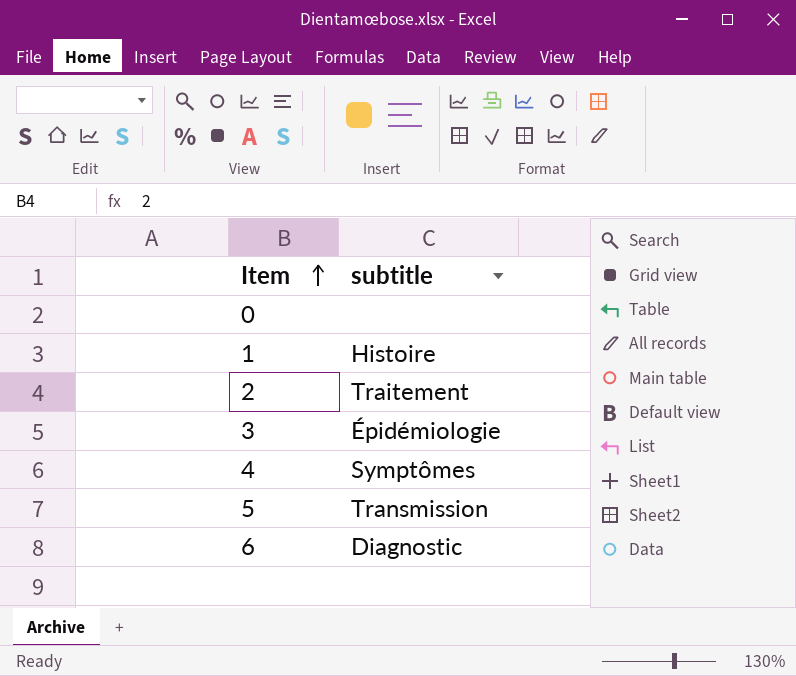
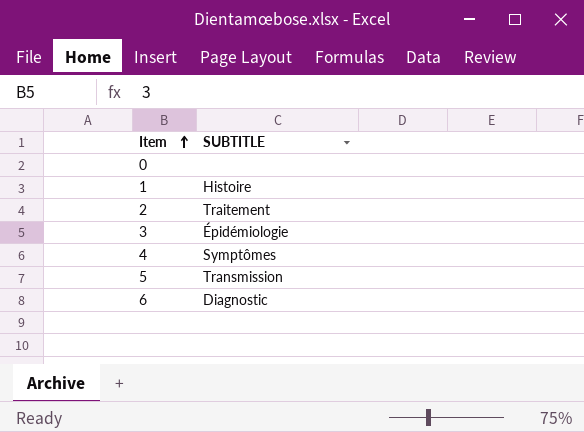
column name: subtitle -> SUBTITLE

